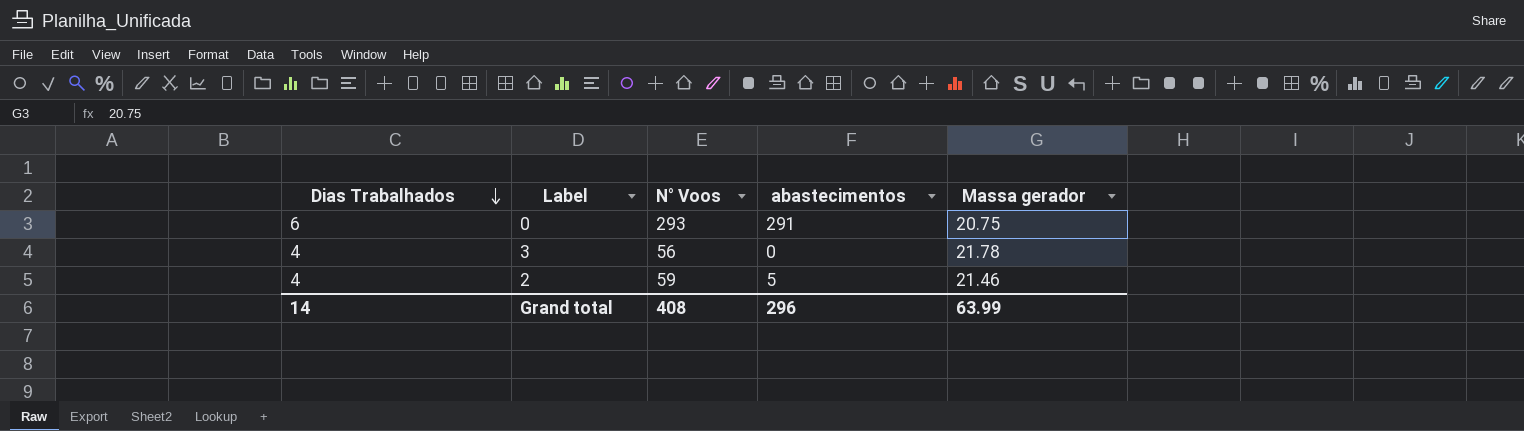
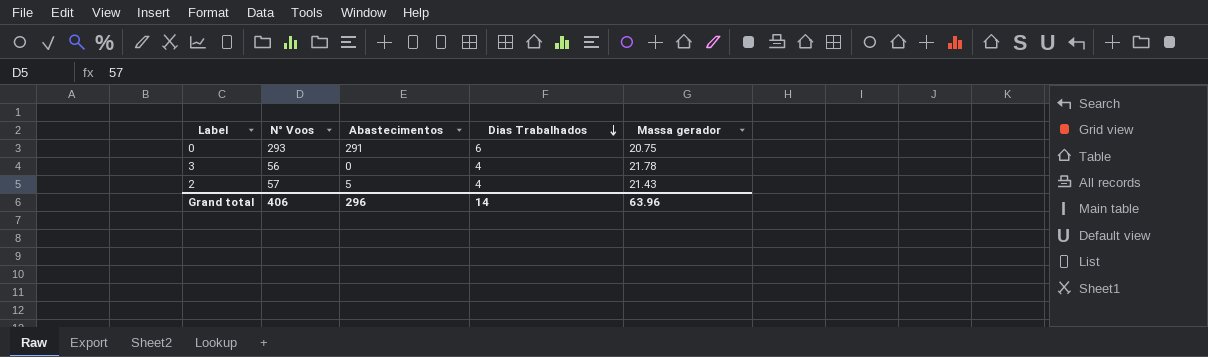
column name: abastecimentos -> Abastecimentos
column Dias Trabalhados | position: 1 -> 4
2 | N° Voos: 59 -> 57
2 | Massa gerador: 21.46 -> 21.43
Grand total | N° Voos: 408 -> 406
Grand total | Massa gerador: 63.99 -> 63.96

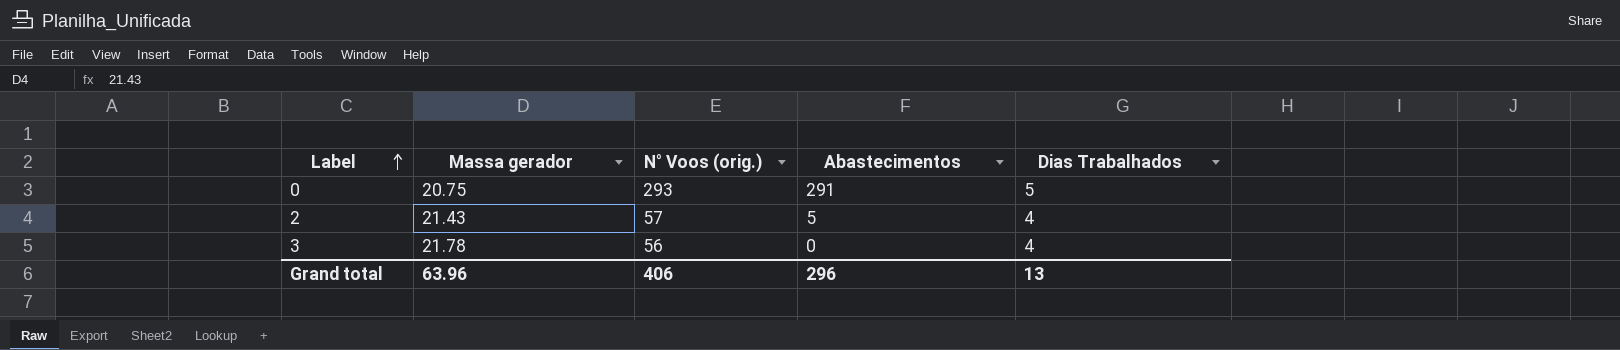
row order: Dias Trabalhados descending -> Label ascending
column Massa gerador | position: 5 -> 2
column name: N° Voos -> N° Voos (orig.)
0 | Dias Trabalhados: 6 -> 5
Grand total | Dias Trabalhados: 14 -> 13

